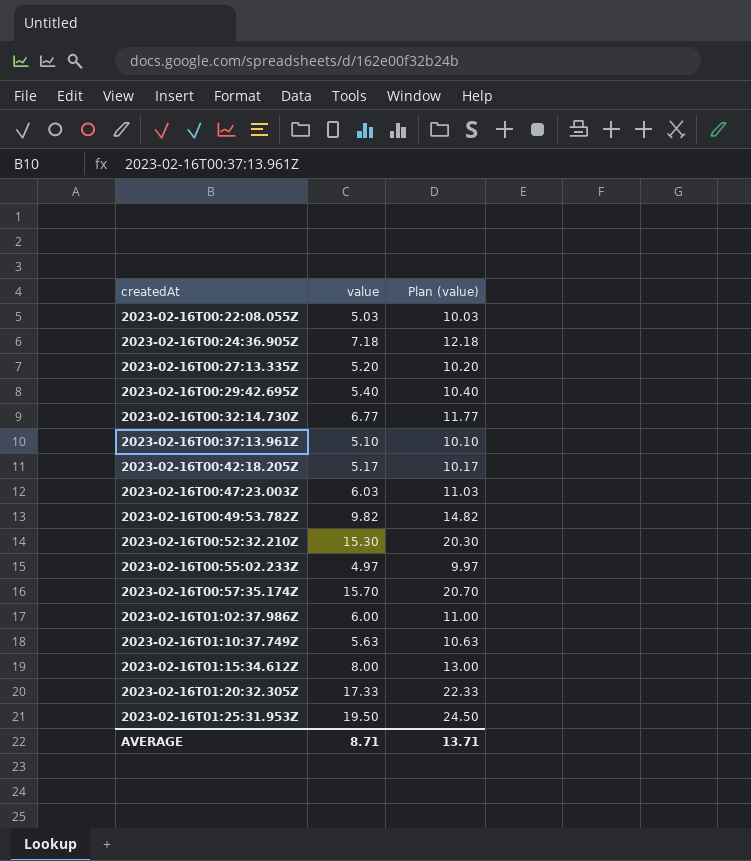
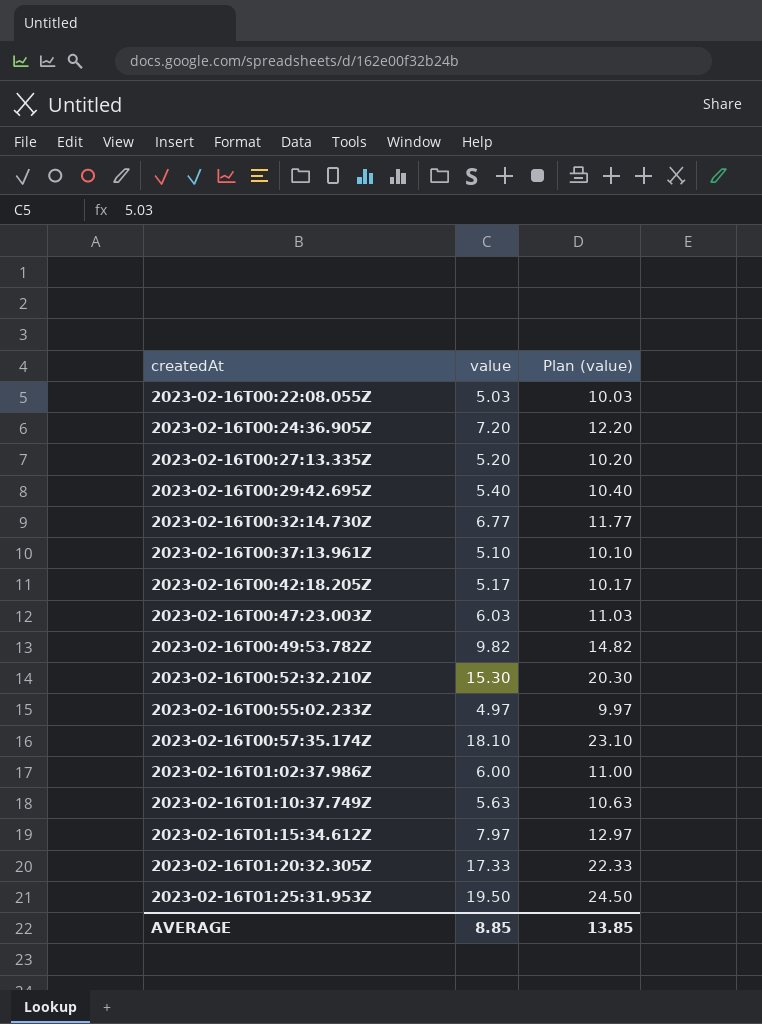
2023-02-16T00:24:36.905Z | value: 7.18 -> 7.20
2023-02-16T00:24:36.905Z | Plan (value): 12.18 -> 12.20
2023-02-16T00:57:35.174Z | value: 15.70 -> 18.10
2023-02-16T00:57:35.174Z | Plan (value): 20.70 -> 23.10
2023-02-16T01:15:34.612Z | value: 8.00 -> 7.97
2023-02-16T01:15:34.612Z | Plan (value): 13.00 -> 12.97
AVERAGE | value: 8.71 -> 8.85
AVERAGE | Plan (value): 13.71 -> 13.85

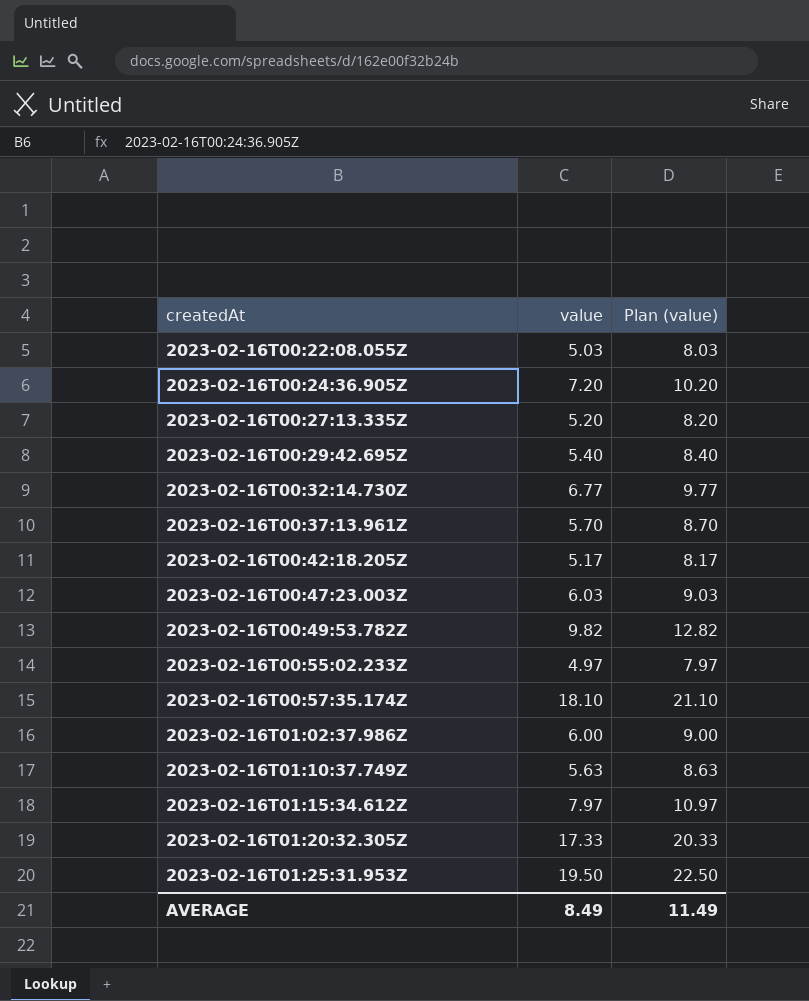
column Plan (value) | formula: [value] + 5 -> [value] + 3
row 2023-02-16T00:52:32.210Z: 15.30 | 20.30 -> none
2023-02-16T00:37:13.961Z | value: 5.10 -> 5.70
AVERAGE | value: 8.85 -> 8.49
AVERAGE | Plan (value): 13.85 -> 11.49

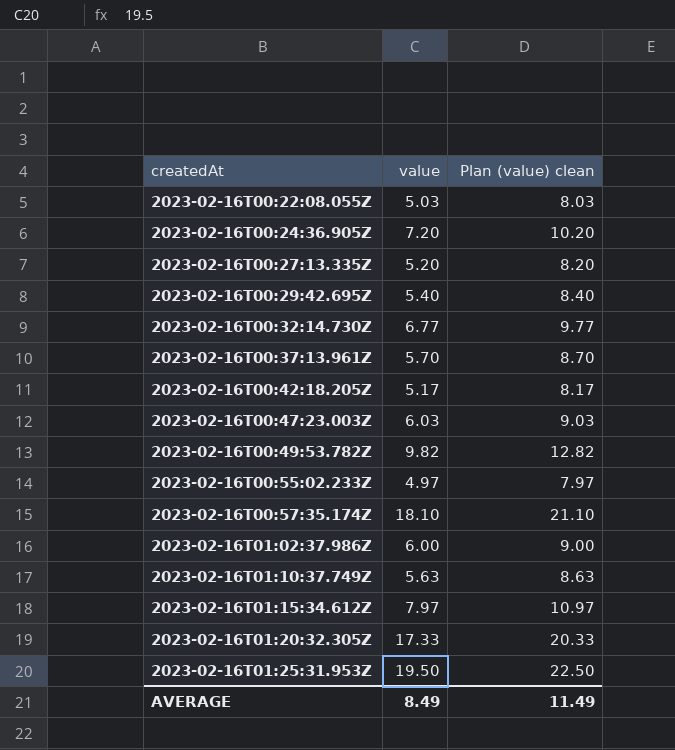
column name: Plan (value) -> Plan (value) clean

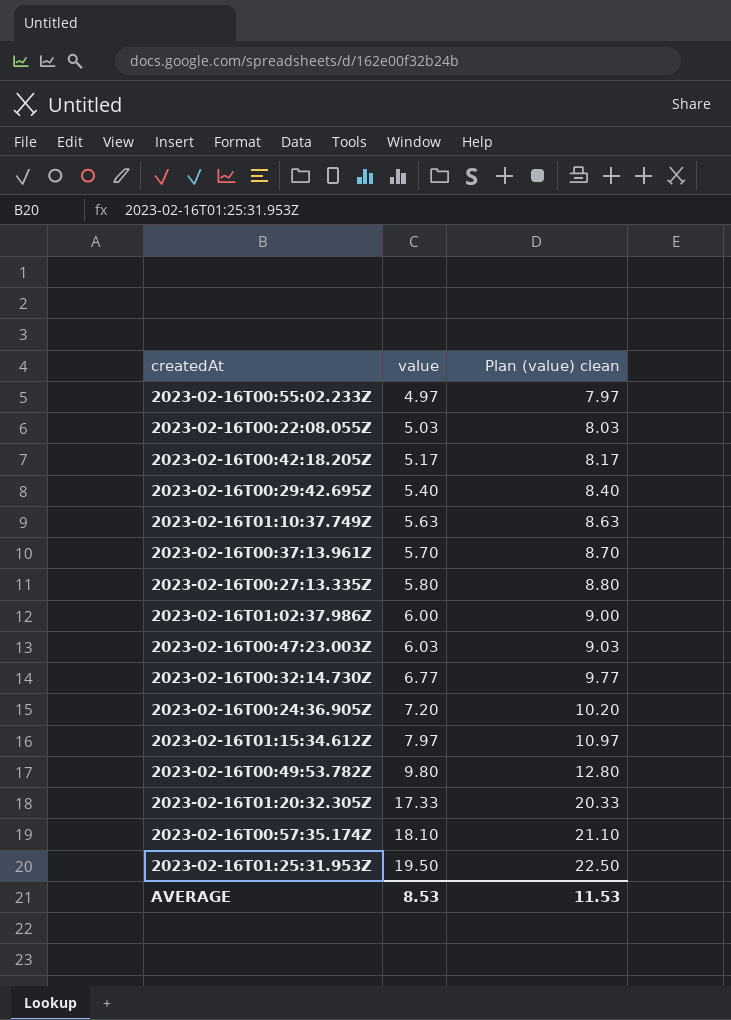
row order: createdAt ascending -> value ascending
2023-02-16T00:27:13.335Z | value: 5.20 -> 5.80
2023-02-16T00:27:13.335Z | Plan (value) clean: 8.20 -> 8.80
2023-02-16T00:49:53.782Z | value: 9.82 -> 9.80
2023-02-16T00:49:53.782Z | Plan (value) clean: 12.82 -> 12.80
AVERAGE | value: 8.49 -> 8.53
AVERAGE | Plan (value) clean: 11.49 -> 11.53

